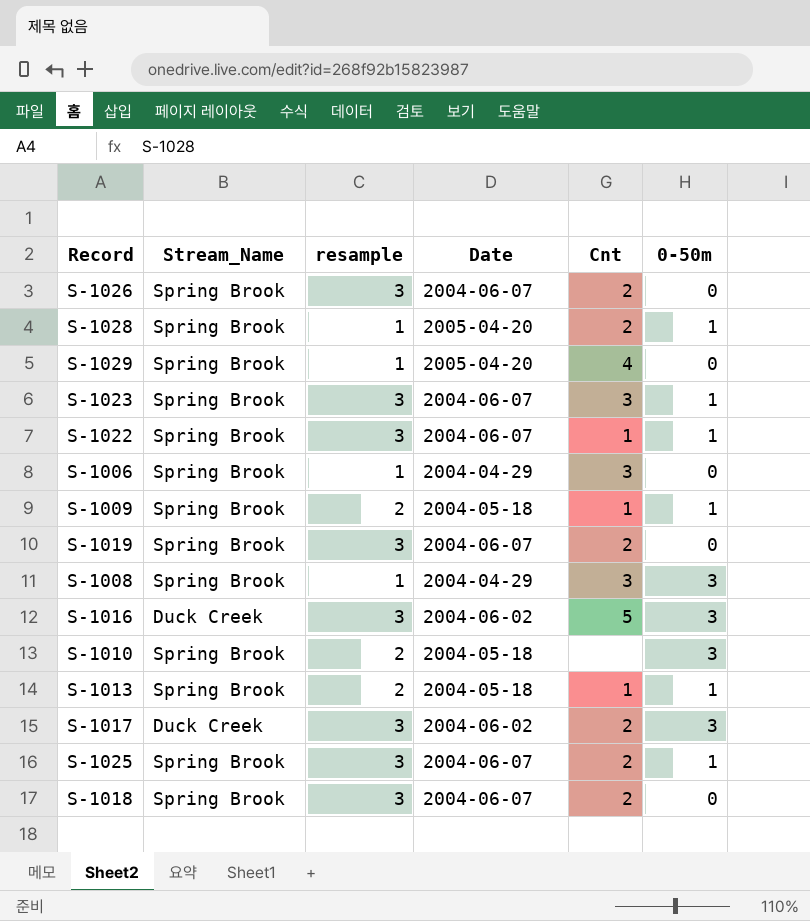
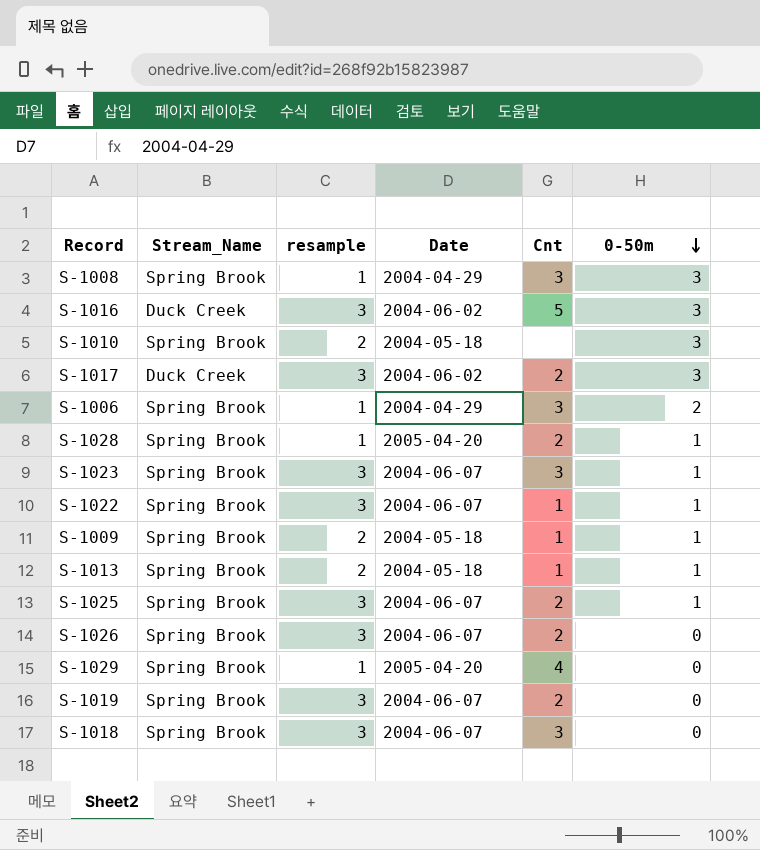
row order: none -> 0-50m descending
S-1006 | 0-50m: 0 -> 2
S-1018 | Cnt: 2 -> 3

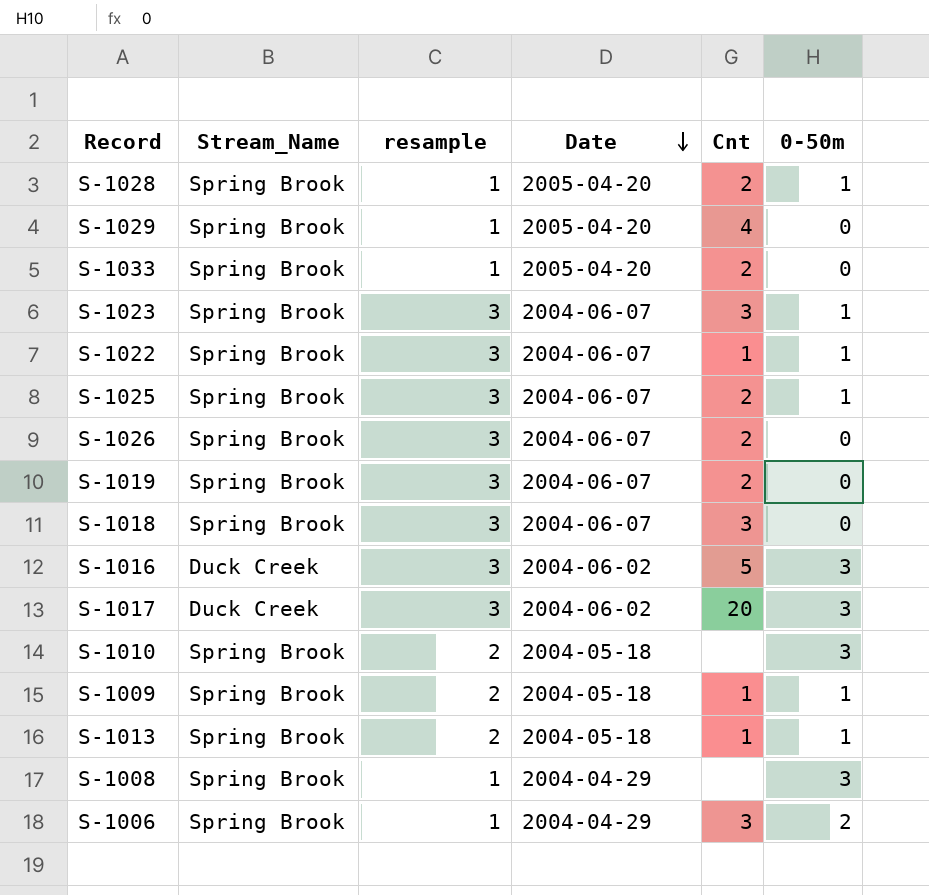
row order: 0-50m descending -> Date descending
row S-1033: none -> Spring Brook | 1 | 2005-04-20 | 2 | 0
S-1017 | Cnt: 2 -> 20
S-1008 | Cnt: 3 -> none

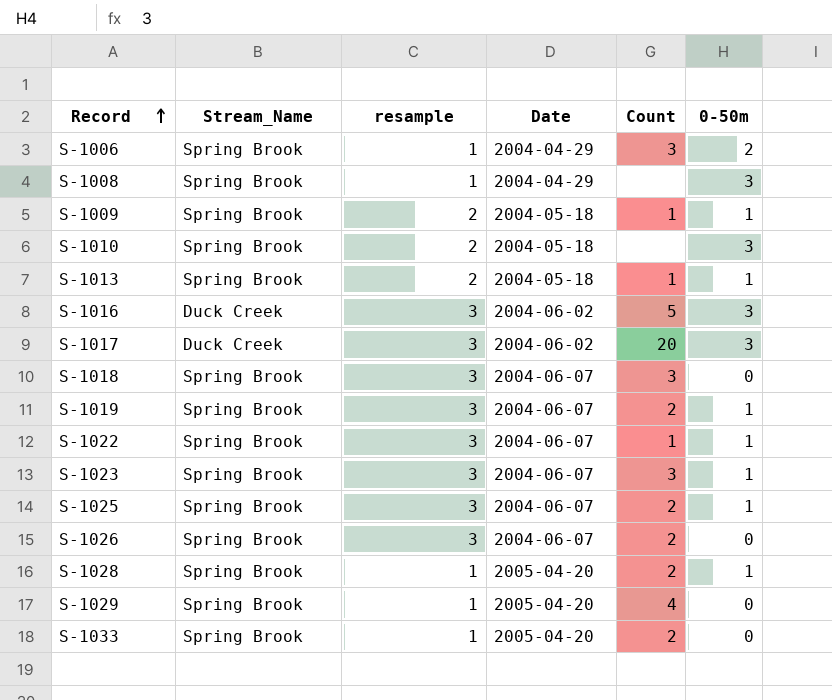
row order: Date descending -> Record ascending
column name: Cnt -> Count
S-1019 | 0-50m: 0 -> 1

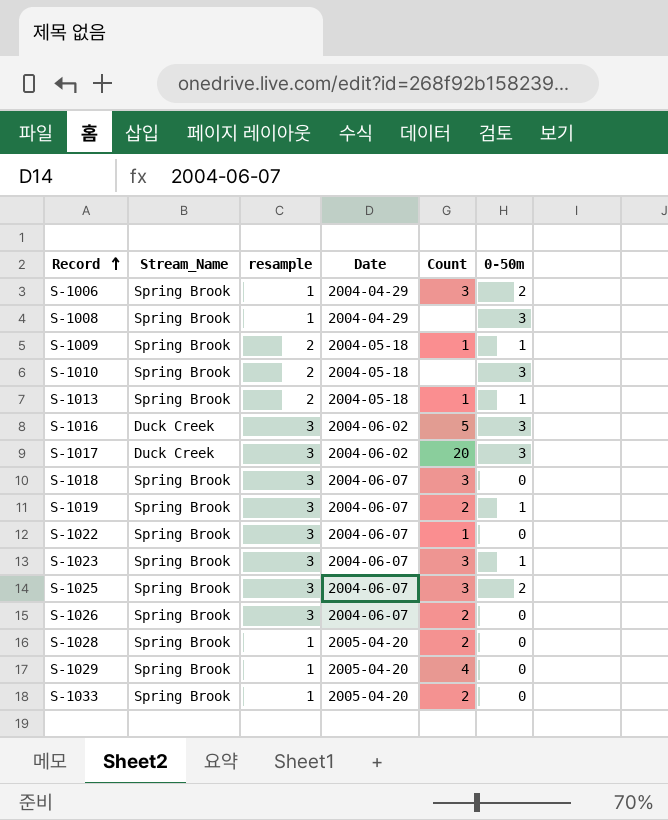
S-1022 | 0-50m: 1 -> 0
S-1025 | Count: 2 -> 3
S-1025 | 0-50m: 1 -> 2
S-1028 | 0-50m: 1 -> 0

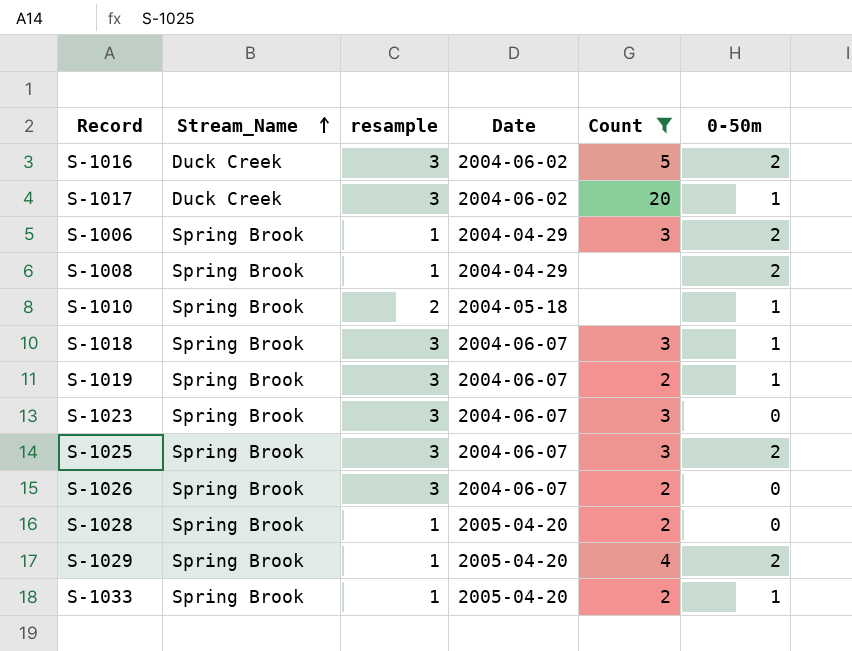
filter: none -> Count != 1
row order: Record ascending -> Stream_Name ascending
S-1016 | 0-50m: 3 -> 2
S-1017 | 0-50m: 3 -> 1
S-1008 | 0-50m: 3 -> 2
S-1010 | 0-50m: 3 -> 1
S-1018 | 0-50m: 0 -> 1
S-1023 | 0-50m: 1 -> 0
S-1029 | 0-50m: 0 -> 2
S-1033 | 0-50m: 0 -> 1

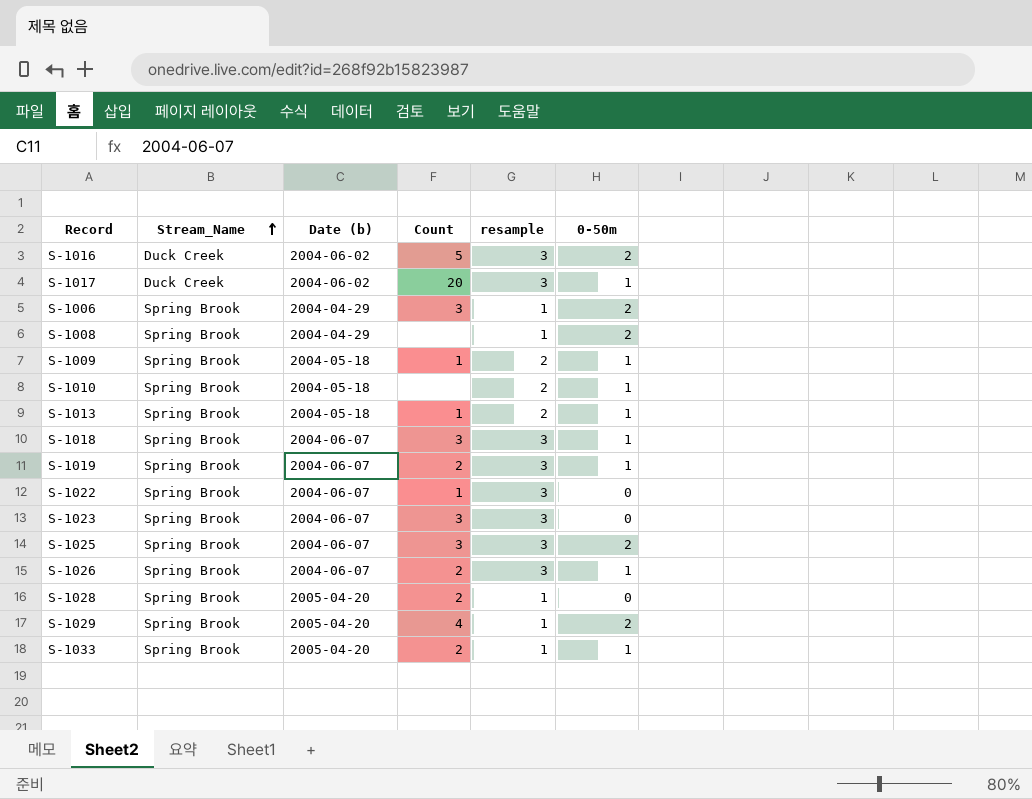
filter: Count != 1 -> none
column name: Date -> Date (b)
column resample | position: 3 -> 5
S-1026 | 0-50m: 0 -> 1

